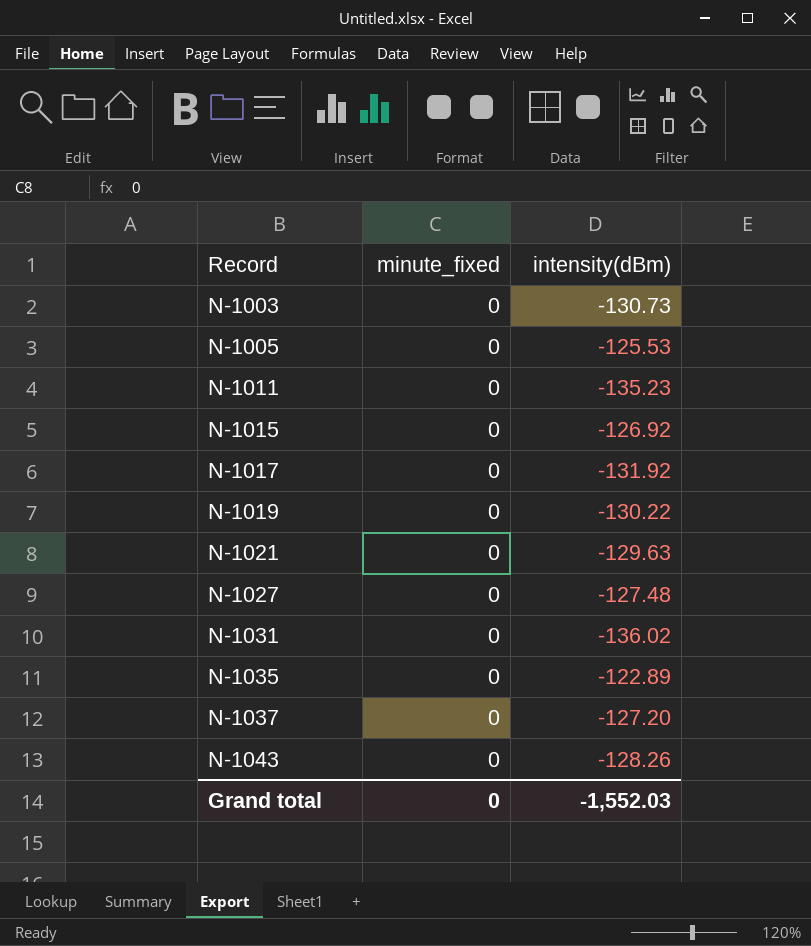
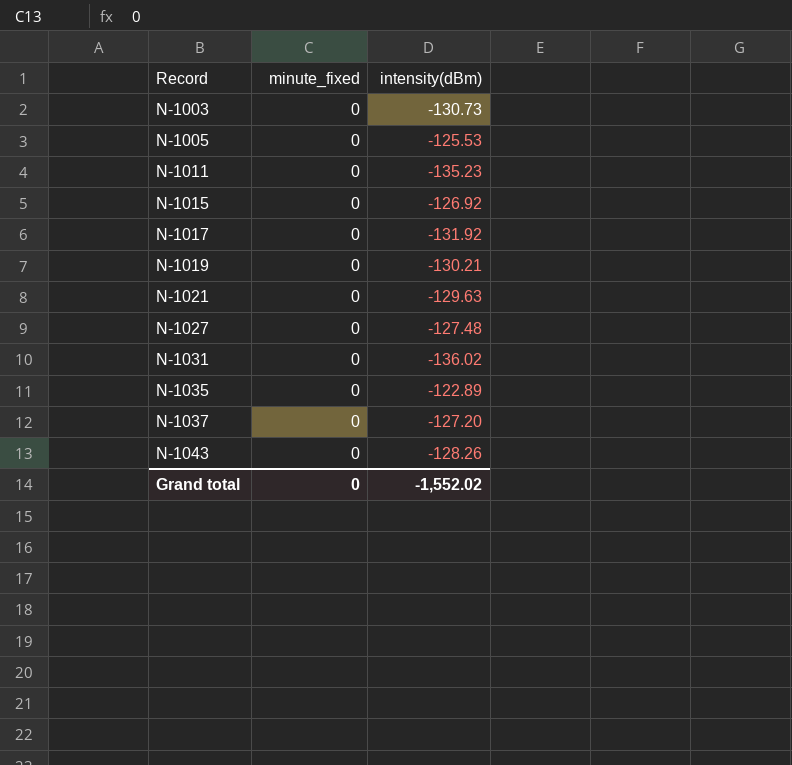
N-1019 | intensity(dBm): -130.22 -> -130.21
Grand total | intensity(dBm): -1,552.03 -> -1,552.02

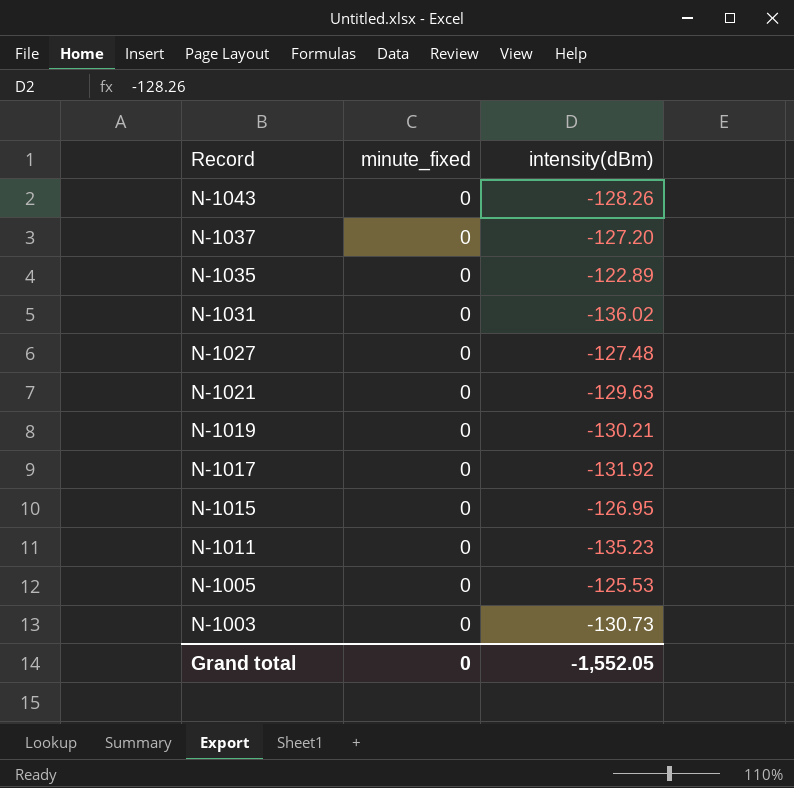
row order: Record ascending -> Record descending
N-1015 | intensity(dBm): -126.92 -> -126.95
Grand total | intensity(dBm): -1,552.02 -> -1,552.05

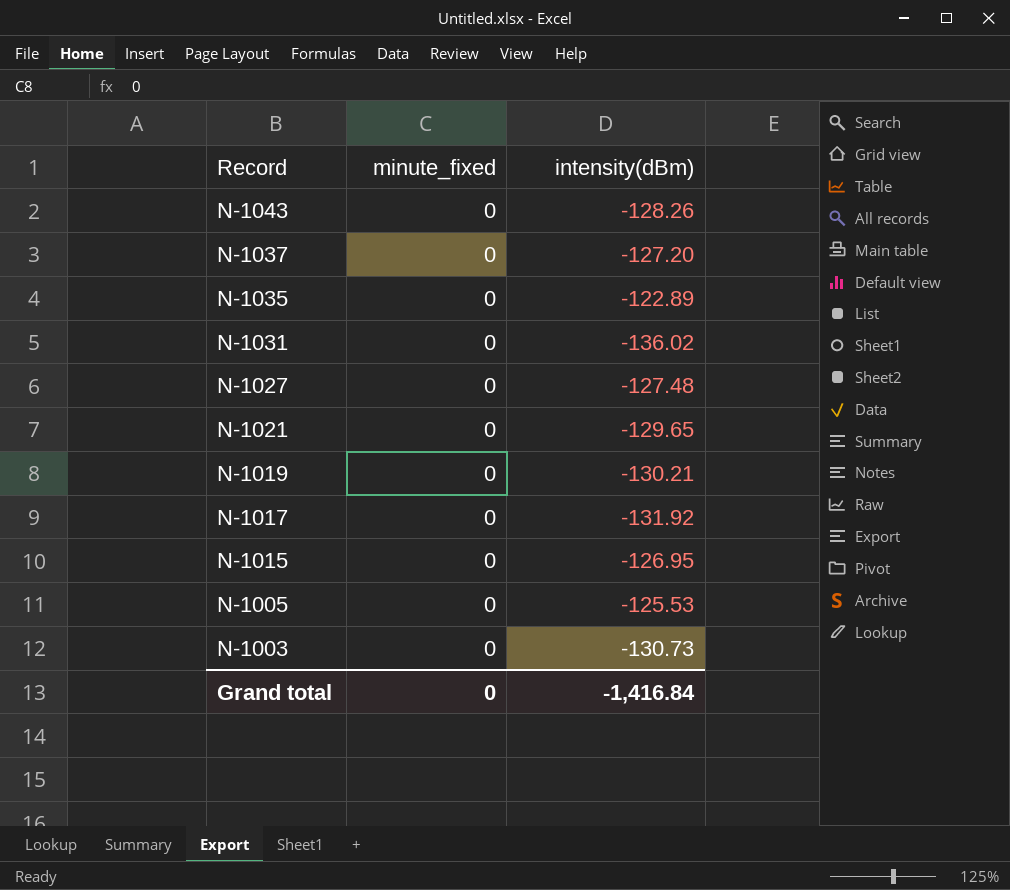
row N-1011: 0 | -135.23 -> none
N-1021 | intensity(dBm): -129.63 -> -129.65
Grand total | intensity(dBm): -1,552.05 -> -1,416.84

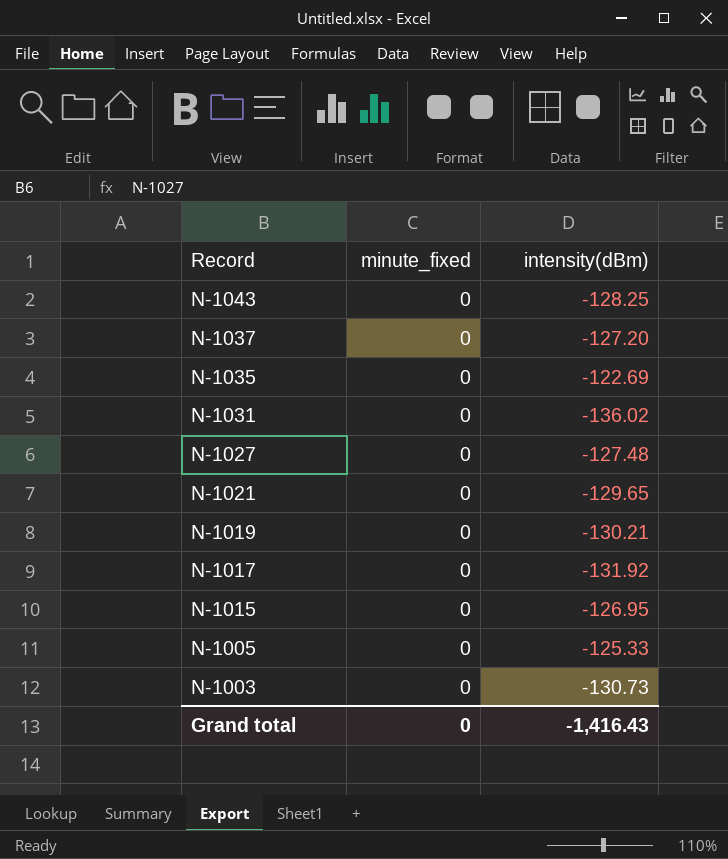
N-1043 | intensity(dBm): -128.26 -> -128.25
N-1035 | intensity(dBm): -122.89 -> -122.69
N-1005 | intensity(dBm): -125.53 -> -125.33
Grand total | intensity(dBm): -1,416.84 -> -1,416.43

